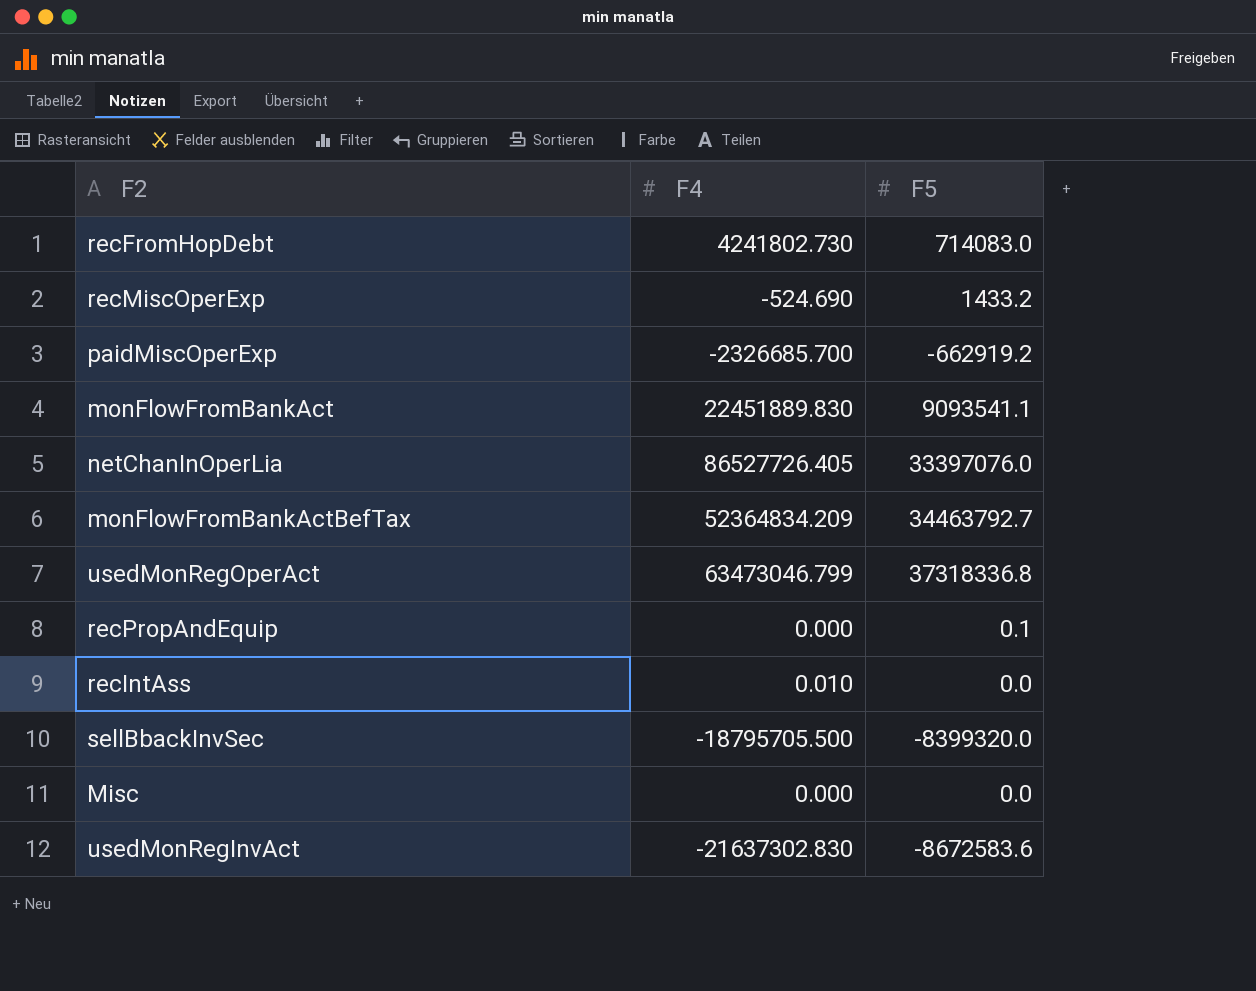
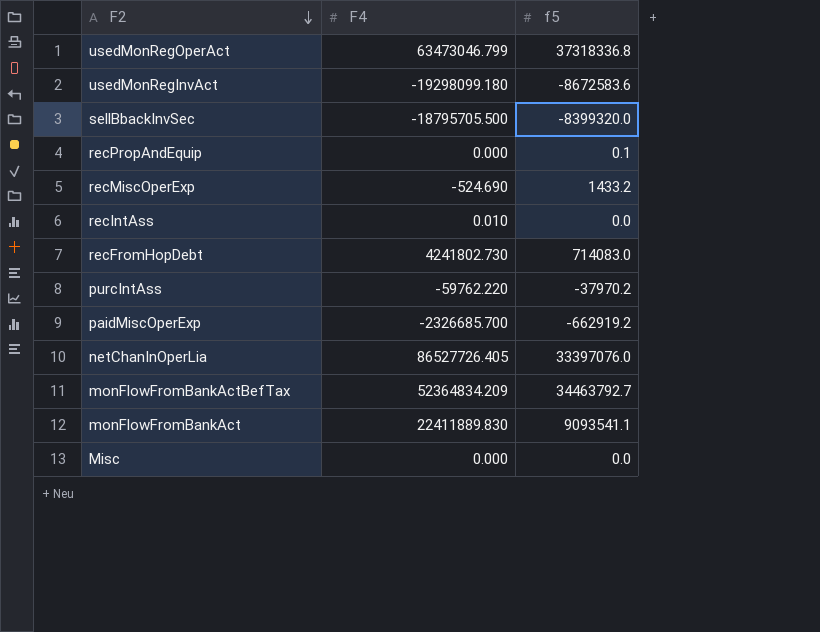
row order: none -> F2 descending
column name: F5 -> f5
usedMonRegInvAct | F4: -21637302.830 -> -19298099.180
row purcIntAss: none -> -59762.220 | -37970.2
monFlowFromBankAct | F4: 22451889.830 -> 22411889.830

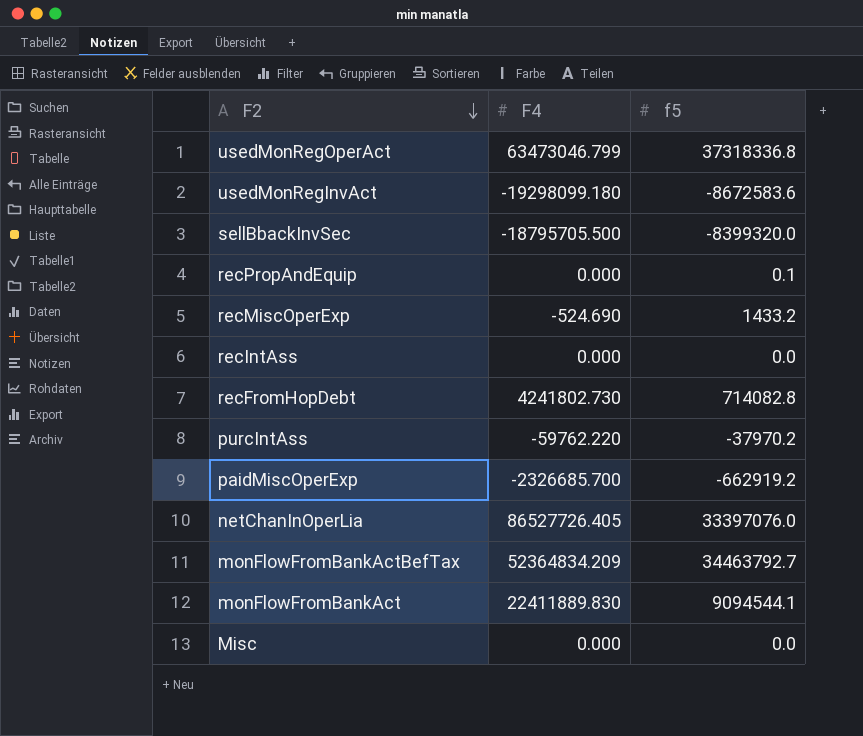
recIntAss | F4: 0.010 -> 0.000
recFromHopDebt | f5: 714083.0 -> 714082.8
monFlowFromBankAct | f5: 9093541.1 -> 9094544.1

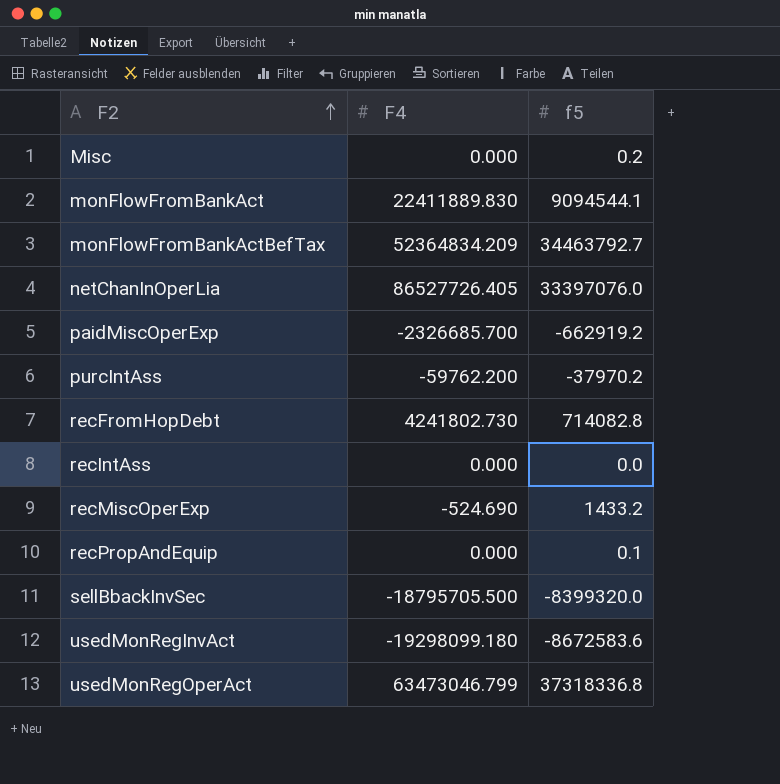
row order: F2 descending -> F2 ascending
Misc | f5: 0.0 -> 0.2
purcIntAss | F4: -59762.220 -> -59762.200

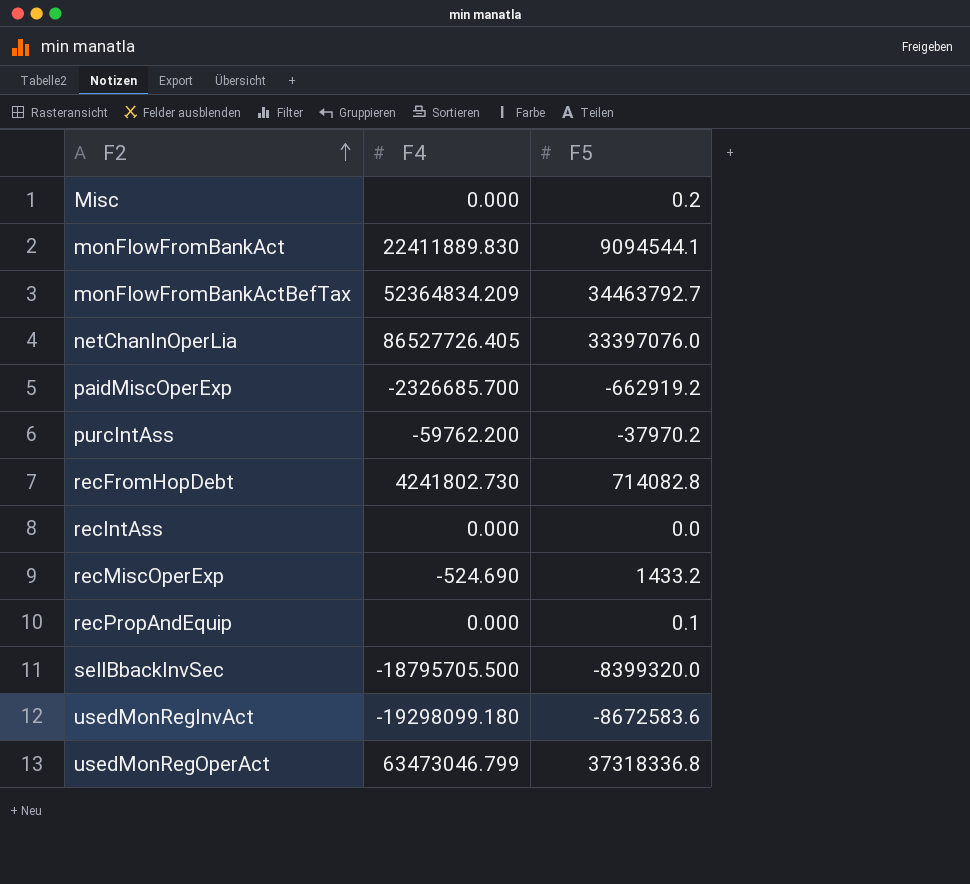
column name: f5 -> F5

